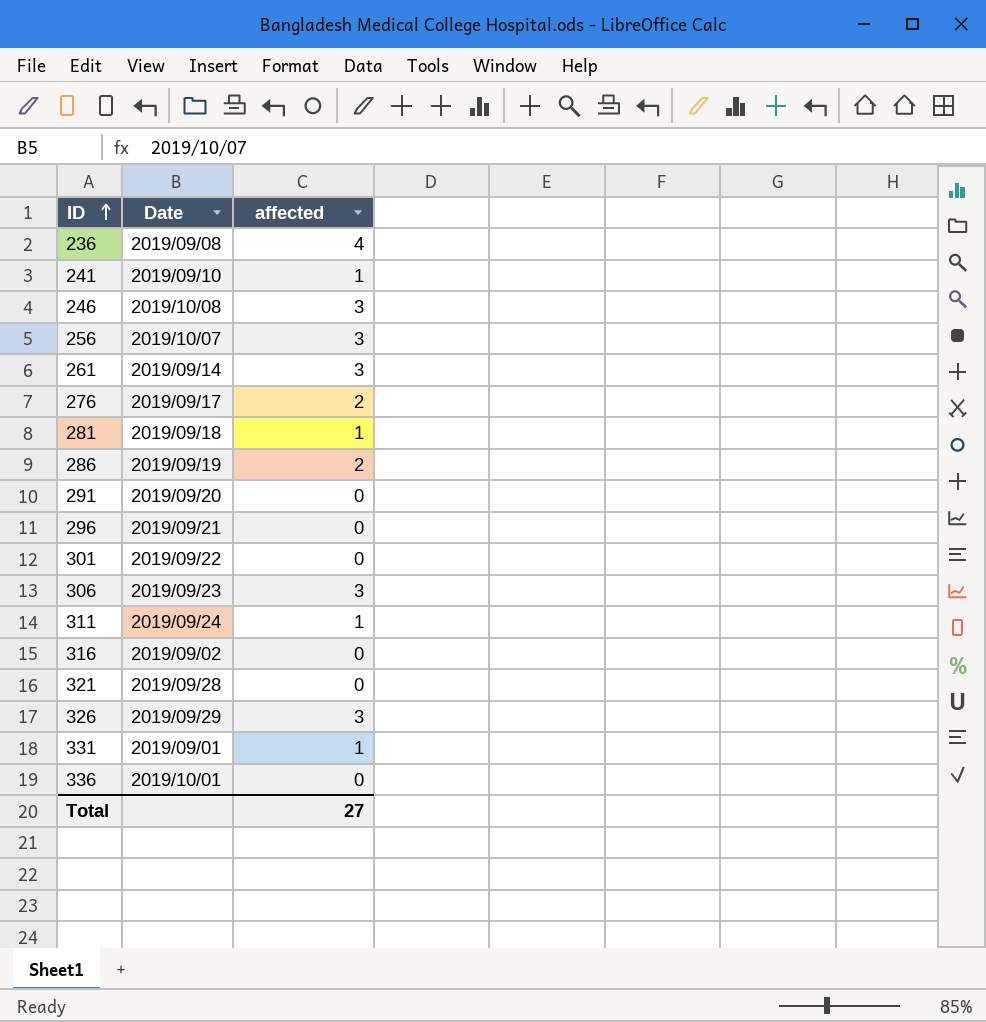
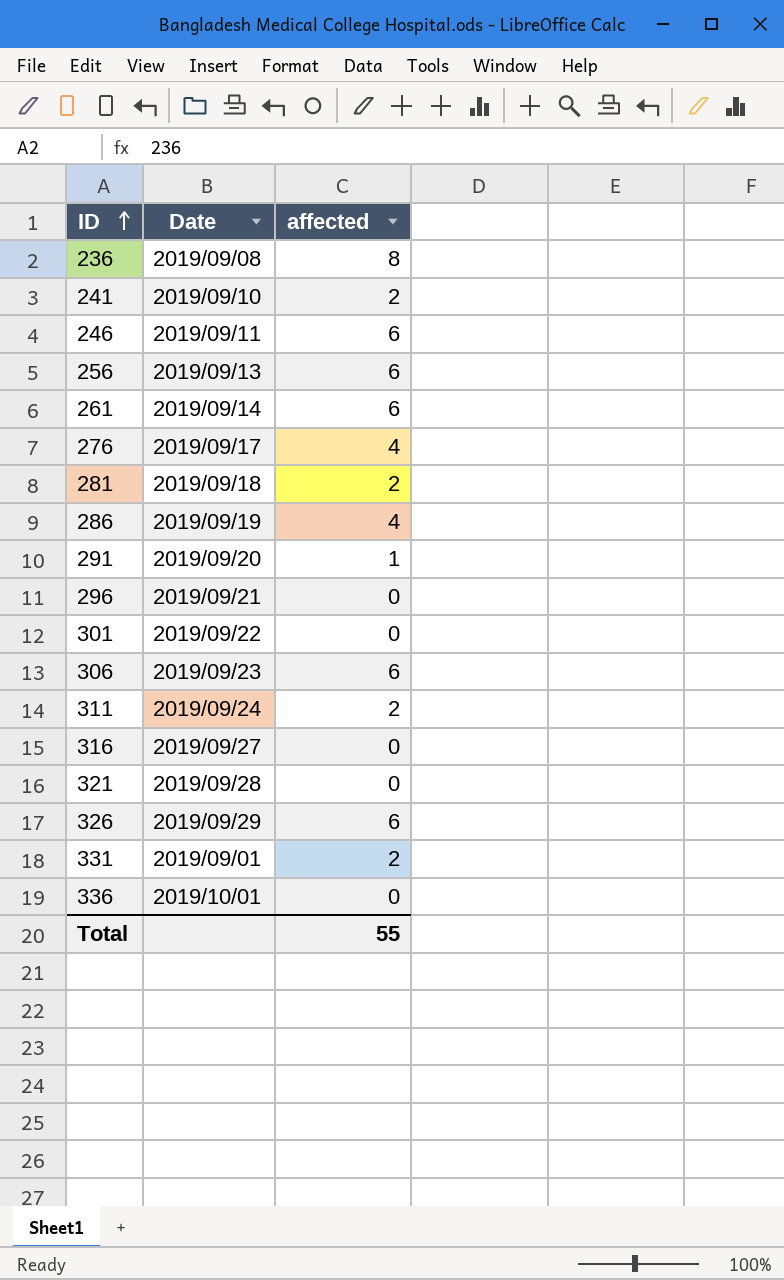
236 | affected: 4 -> 8
241 | affected: 1 -> 2
246 | Date: 2019/10/08 -> 2019/09/11
246 | affected: 3 -> 6
256 | Date: 2019/10/07 -> 2019/09/13
256 | affected: 3 -> 6
261 | affected: 3 -> 6
276 | affected: 2 -> 4
281 | affected: 1 -> 2
286 | affected: 2 -> 4
291 | affected: 0 -> 1
306 | affected: 3 -> 6
311 | affected: 1 -> 2
316 | Date: 2019/09/02 -> 2019/09/27
326 | affected: 3 -> 6
331 | affected: 1 -> 2
Total | affected: 27 -> 55

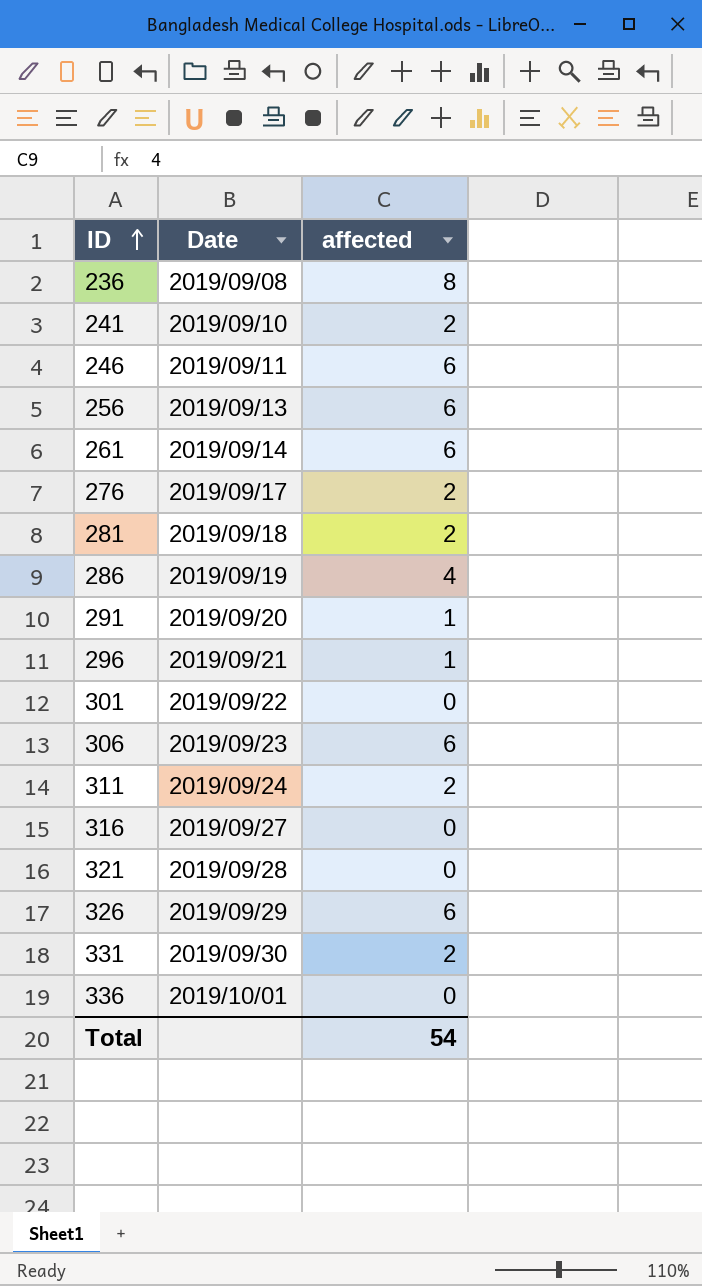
276 | affected: 4 -> 2
296 | affected: 0 -> 1
331 | Date: 2019/09/01 -> 2019/09/30
Total | affected: 55 -> 54

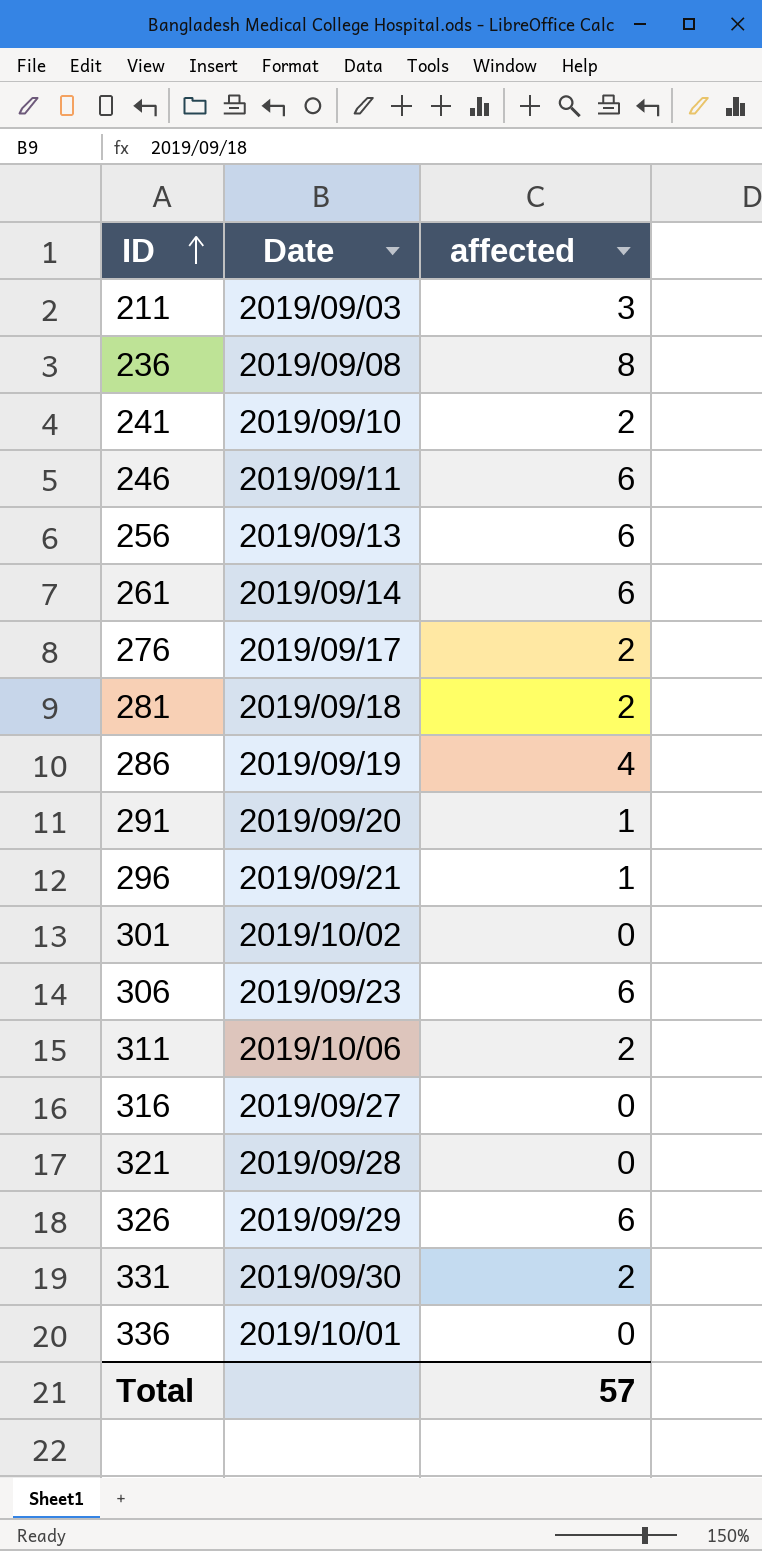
row 211: none -> 2019/09/03 | 3
301 | Date: 2019/09/22 -> 2019/10/02
311 | Date: 2019/09/24 -> 2019/10/06
Total | affected: 54 -> 57

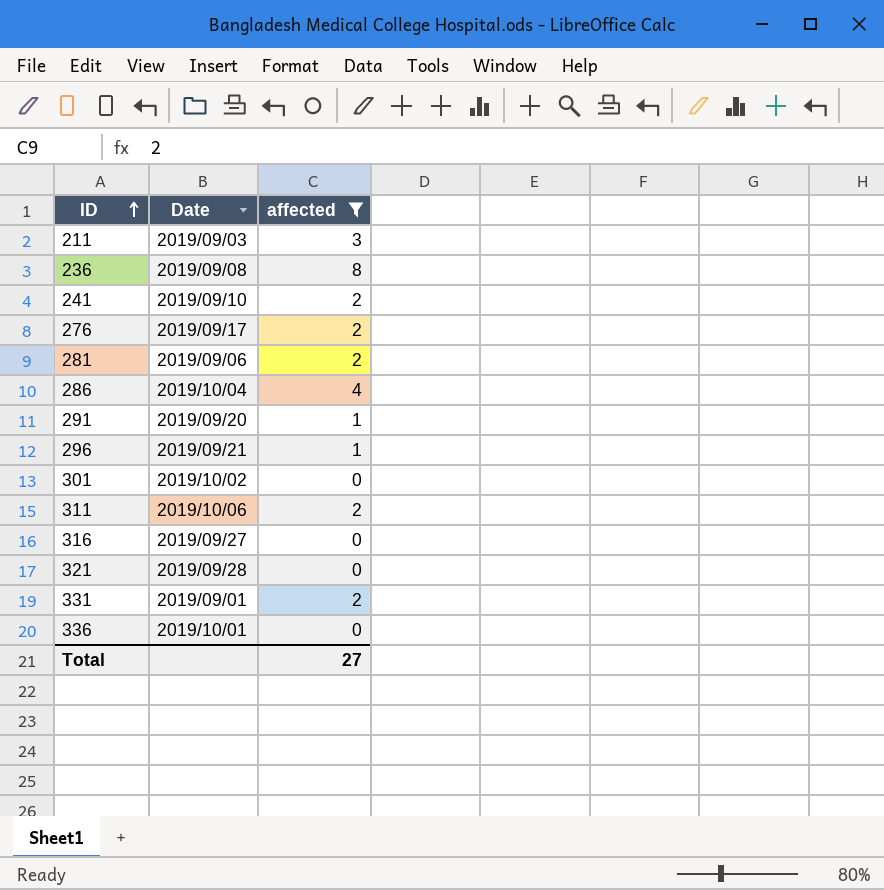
filter: none -> affected != 6
281 | Date: 2019/09/18 -> 2019/09/06
286 | Date: 2019/09/19 -> 2019/10/04
331 | Date: 2019/09/30 -> 2019/09/01
Total | affected: 57 -> 27

